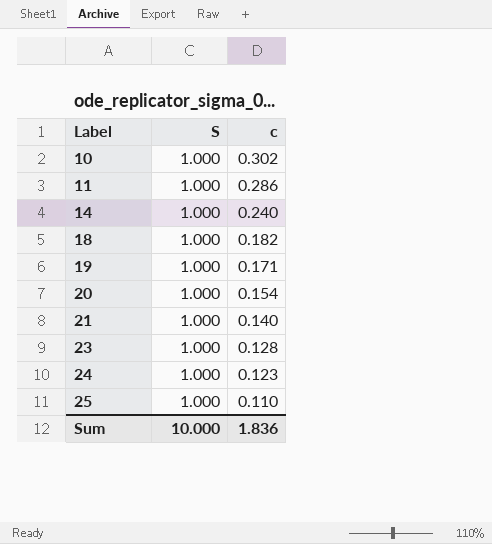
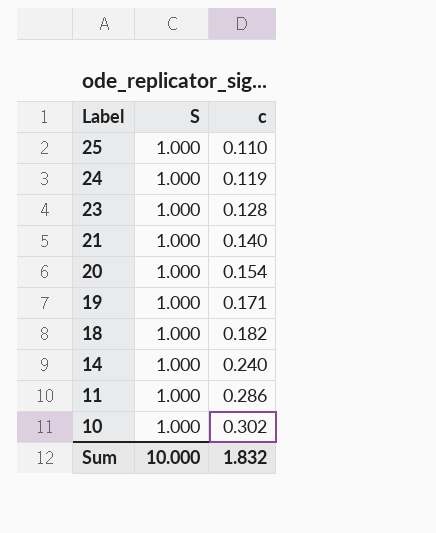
row order: Label ascending -> Label descending
24 | c: 0.123 -> 0.119
Sum | c: 1.836 -> 1.832

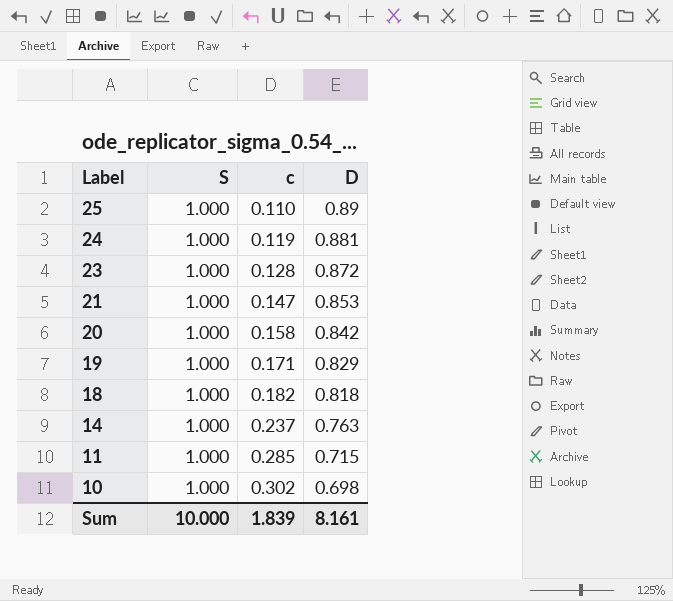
column D | formula: none -> [S] - [c]
21 | c: 0.140 -> 0.147
20 | c: 0.154 -> 0.158
14 | c: 0.240 -> 0.237
11 | c: 0.286 -> 0.285
Sum | c: 1.832 -> 1.839

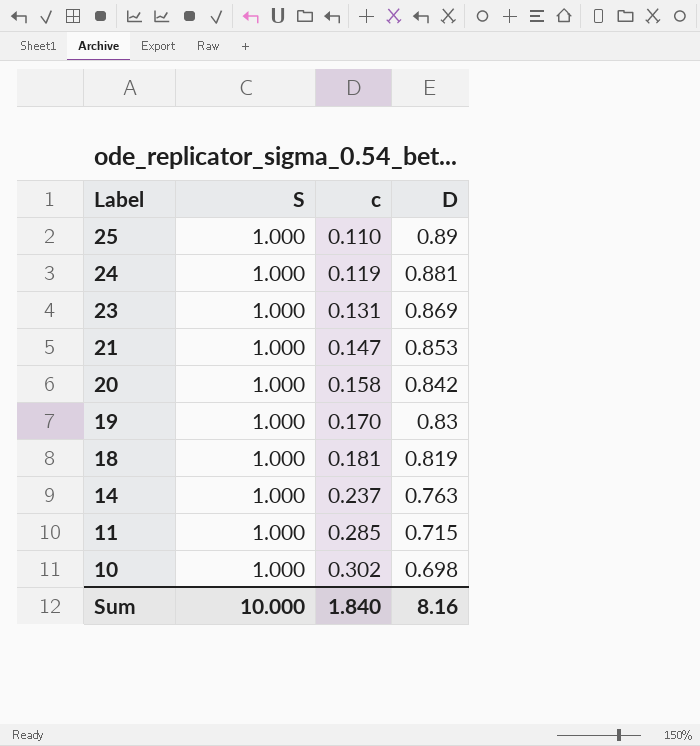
23 | c: 0.128 -> 0.131
23 | D: 0.872 -> 0.869
19 | c: 0.171 -> 0.170
19 | D: 0.829 -> 0.83
18 | c: 0.182 -> 0.181
18 | D: 0.818 -> 0.819
Sum | c: 1.839 -> 1.840
Sum | D: 8.161 -> 8.16

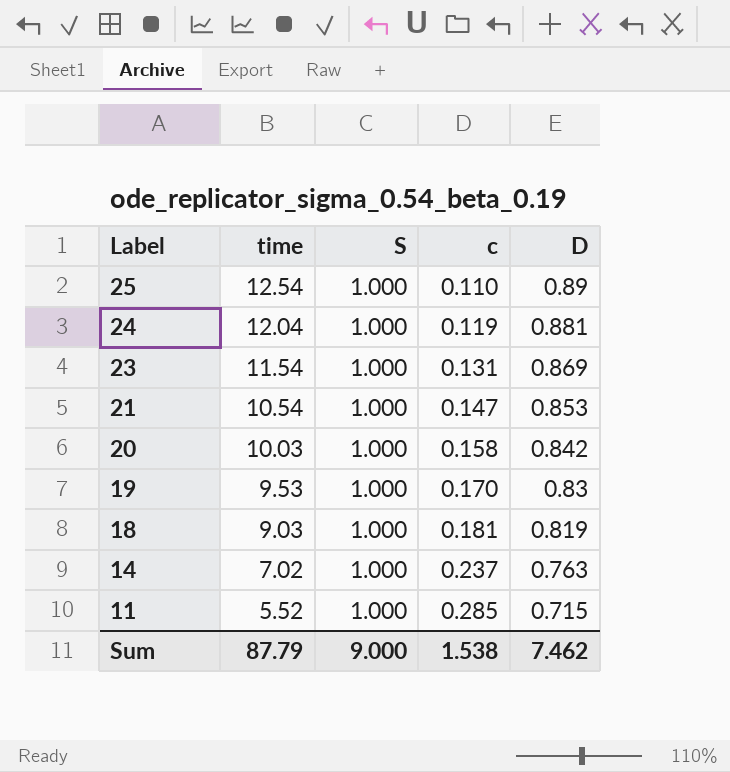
column time | position: none -> 2
row 10: 1.000 | 0.302 | 0.698 -> none
Sum | S: 10.000 -> 9.000
Sum | c: 1.840 -> 1.538
Sum | D: 8.16 -> 7.462

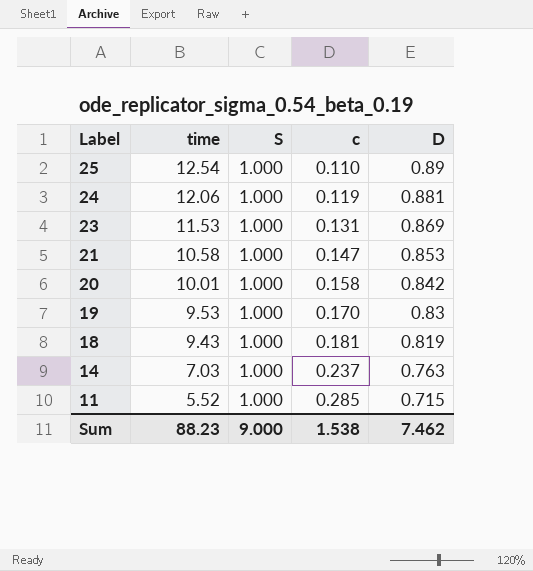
24 | time: 12.04 -> 12.06
23 | time: 11.54 -> 11.53
21 | time: 10.54 -> 10.58
20 | time: 10.03 -> 10.01
18 | time: 9.03 -> 9.43
14 | time: 7.02 -> 7.03
Sum | time: 87.79 -> 88.23

